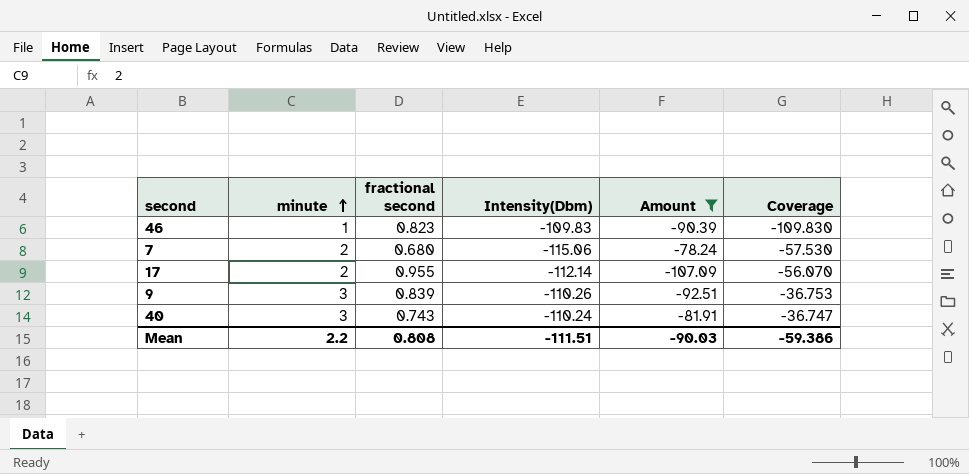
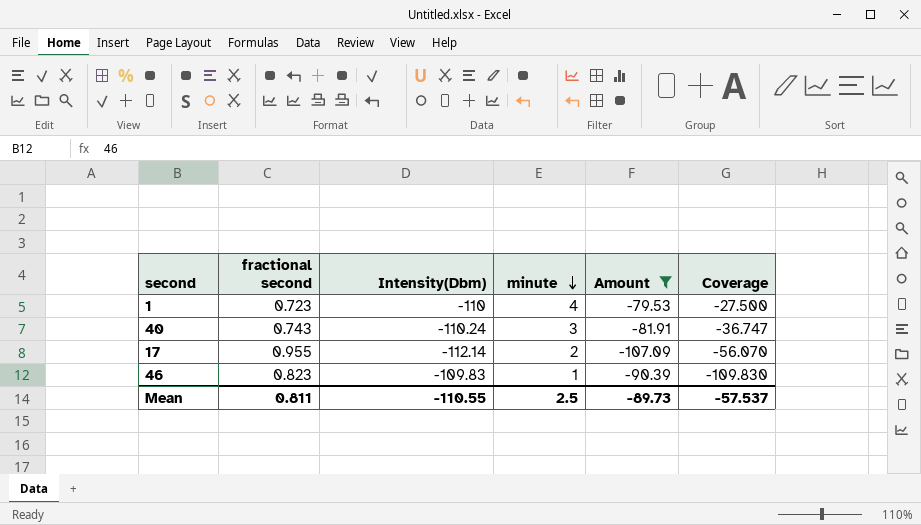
row order: minute ascending -> minute descending
column minute | position: 2 -> 4
row 7: 2 | 0.680 | -115.06 | -78.24 | -57.530 -> none
row 9: 3 | 0.839 | -110.26 | -92.51 | -36.753 -> none
row 1: none -> 0.723 | -110 | 4 | -79.53 | -27.500
Mean | fractional second: 0.808 -> 0.811
Mean | Intensity(Dbm): -111.51 -> -110.55
Mean | minute: 2.2 -> 2.5
Mean | Amount: -90.03 -> -89.73
Mean | Coverage: -59.386 -> -57.537

